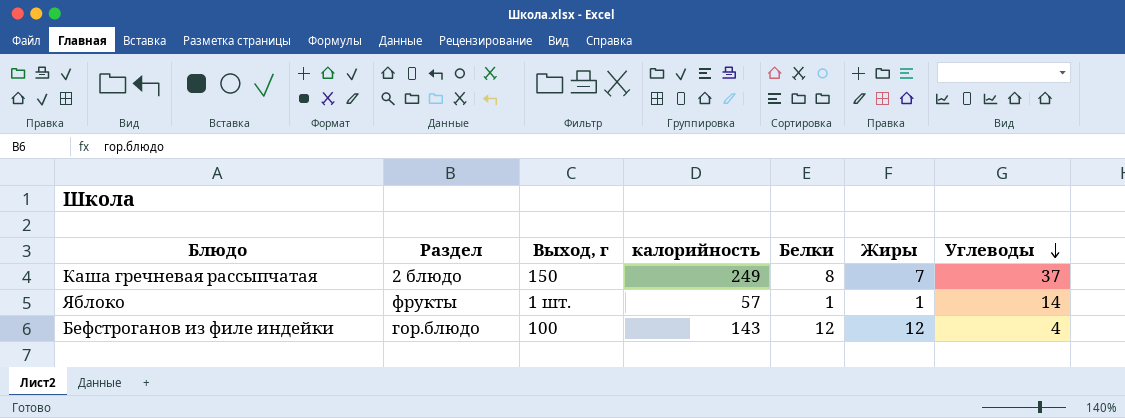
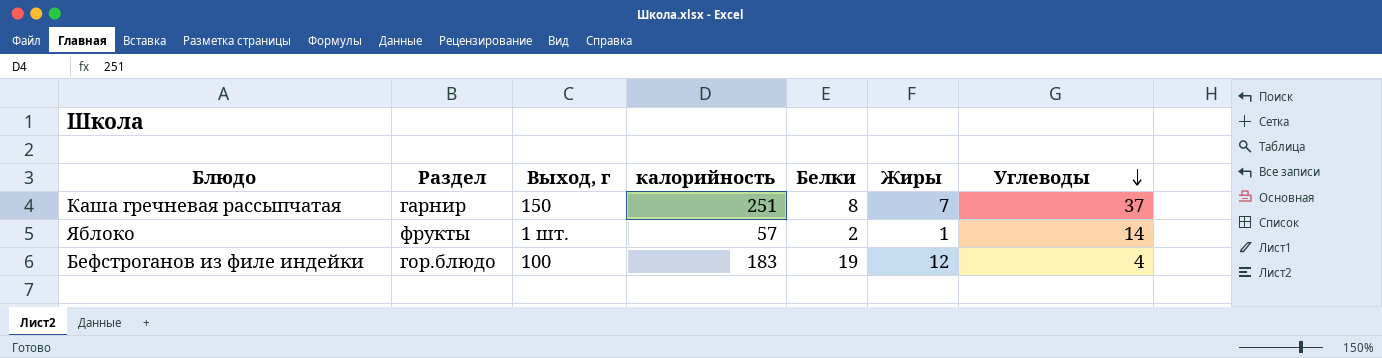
Каша гречневая рассыпчатая | Раздел: 2 блюдо -> гарнир
Каша гречневая рассыпчатая | калорийность: 249 -> 251
Яблоко | Белки: 1 -> 2
Бефстроганов из филе индейки | калорийность: 143 -> 183
Бефстроганов из филе индейки | Белки: 12 -> 19

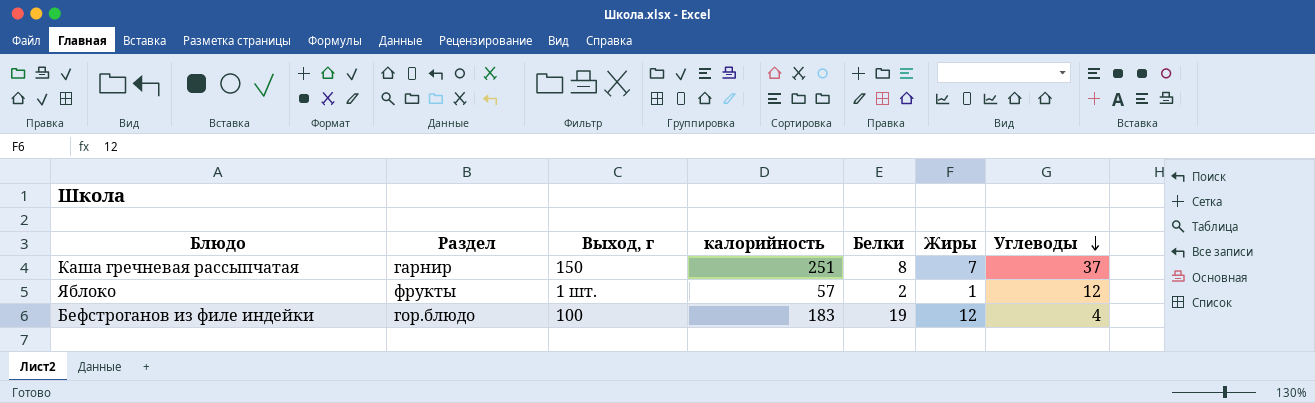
Яблоко | Углеводы: 14 -> 12

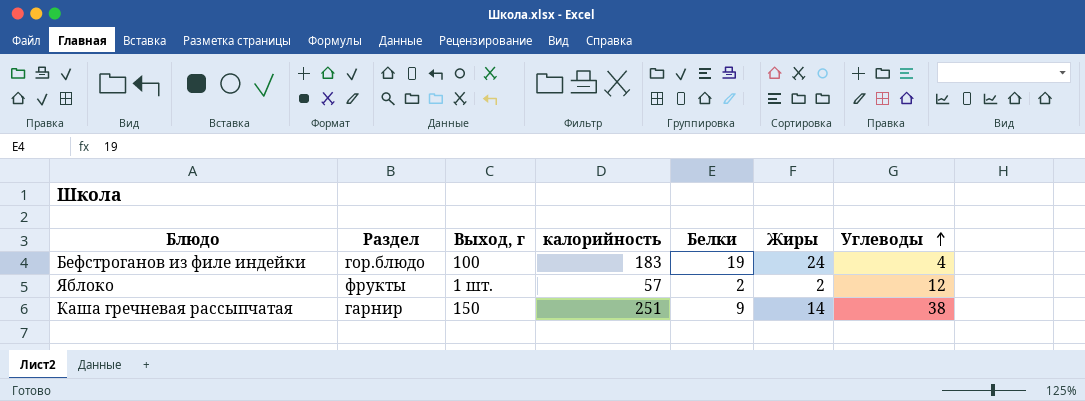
row order: Углеводы descending -> Углеводы ascending
Бефстроганов из филе индейки | Жиры: 12 -> 24
Яблоко | Жиры: 1 -> 2
Каша гречневая рассыпчатая | Белки: 8 -> 9
Каша гречневая рассыпчатая | Жиры: 7 -> 14
Каша гречневая рассыпчатая | Углеводы: 37 -> 38

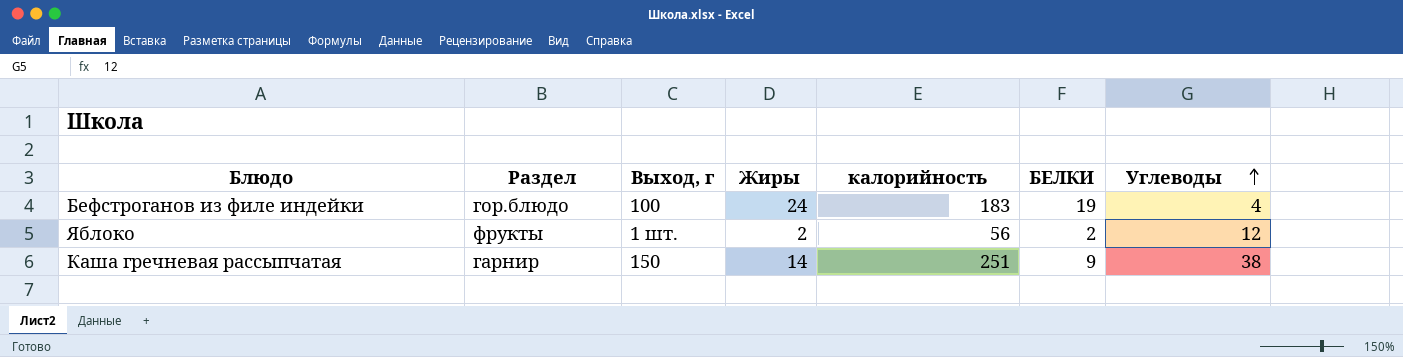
column Жиры | position: 6 -> 4
column name: Белки -> БЕЛКИ
Яблоко | калорийность: 57 -> 56

